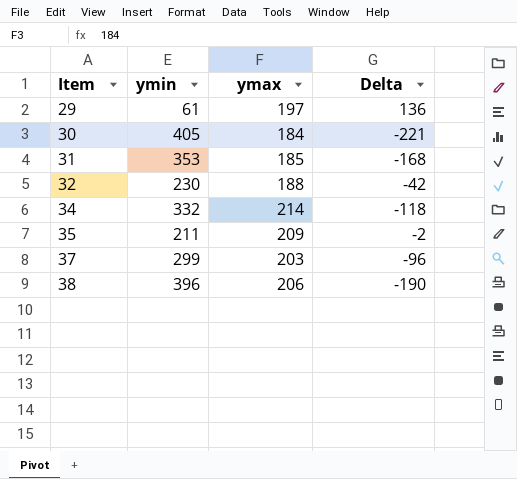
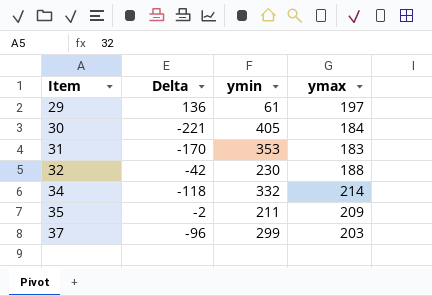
column Delta | position: 4 -> 2
row 38: 396 | 206 | -190 -> none
31 | Delta: -168 -> -170
31 | ymax: 185 -> 183

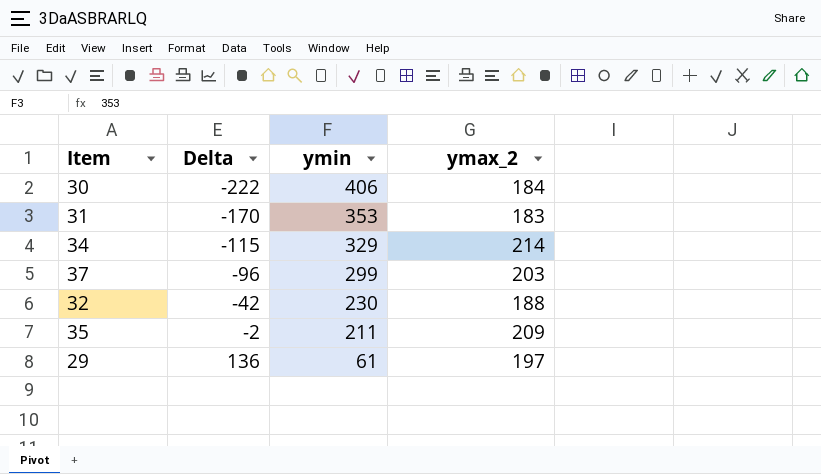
row order: Item ascending -> Delta ascending
column name: ymax -> ymax_2
30 | Delta: -221 -> -222
30 | ymin: 405 -> 406
34 | Delta: -118 -> -115
34 | ymin: 332 -> 329

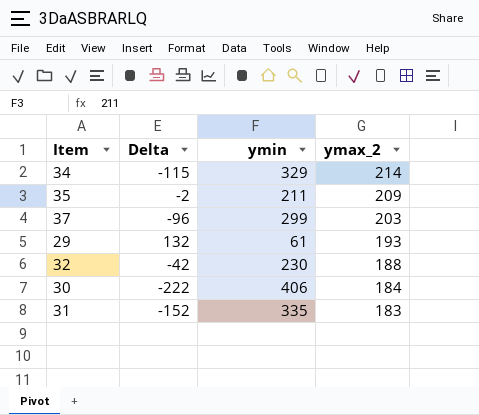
row order: Delta ascending -> ymax_2 descending
29 | Delta: 136 -> 132
29 | ymax_2: 197 -> 193
31 | Delta: -170 -> -152
31 | ymin: 353 -> 335

